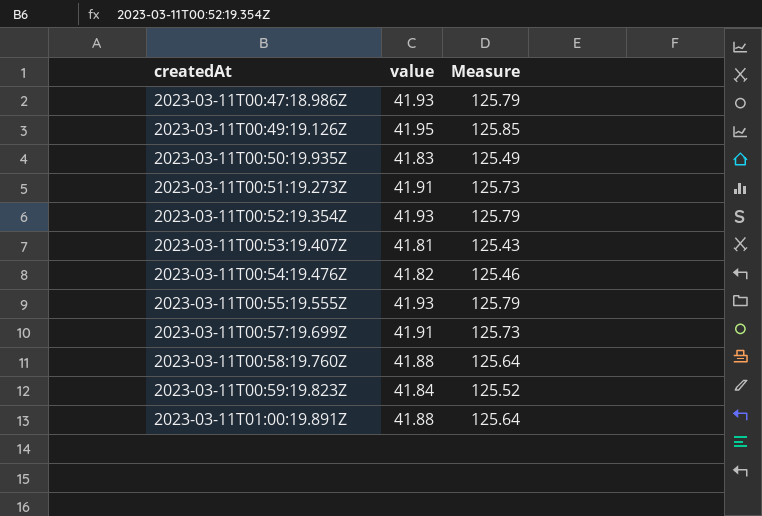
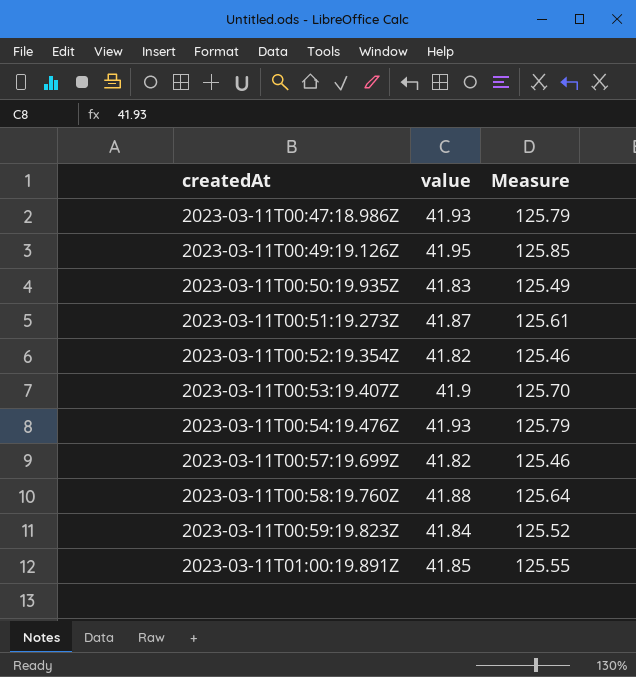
row 2023-03-11T00:55:19.555Z: 41.93 | 125.79 -> none
2023-03-11T00:51:19.273Z | value: 41.91 -> 41.87
2023-03-11T00:51:19.273Z | Measure: 125.73 -> 125.61
2023-03-11T00:52:19.354Z | value: 41.93 -> 41.82
2023-03-11T00:52:19.354Z | Measure: 125.79 -> 125.46
2023-03-11T00:53:19.407Z | value: 41.81 -> 41.9
2023-03-11T00:53:19.407Z | Measure: 125.43 -> 125.70
2023-03-11T00:54:19.476Z | value: 41.82 -> 41.93
2023-03-11T00:54:19.476Z | Measure: 125.46 -> 125.79
2023-03-11T00:57:19.699Z | value: 41.91 -> 41.82
2023-03-11T00:57:19.699Z | Measure: 125.73 -> 125.46
2023-03-11T01:00:19.891Z | value: 41.88 -> 41.85
2023-03-11T01:00:19.891Z | Measure: 125.64 -> 125.55

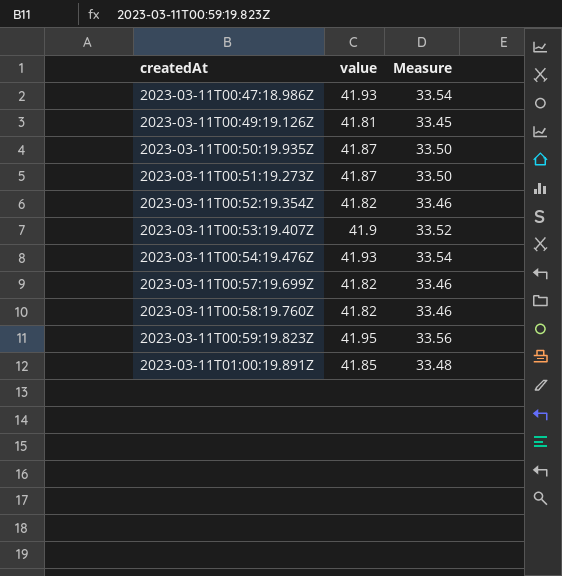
column Measure | formula: [value] * 3 -> [value] * 0.8
2023-03-11T00:49:19.126Z | value: 41.95 -> 41.81
2023-03-11T00:50:19.935Z | value: 41.83 -> 41.87
2023-03-11T00:58:19.760Z | value: 41.88 -> 41.82
2023-03-11T00:59:19.823Z | value: 41.84 -> 41.95

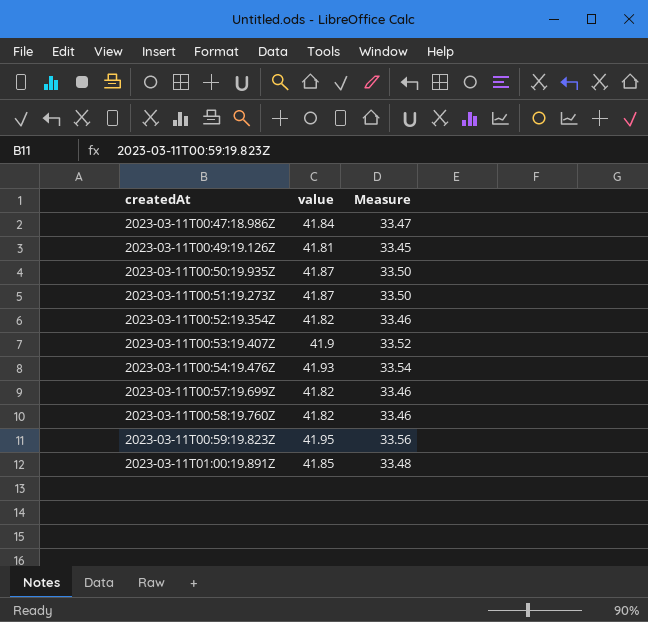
2023-03-11T00:47:18.986Z | value: 41.93 -> 41.84
2023-03-11T00:47:18.986Z | Measure: 33.54 -> 33.47

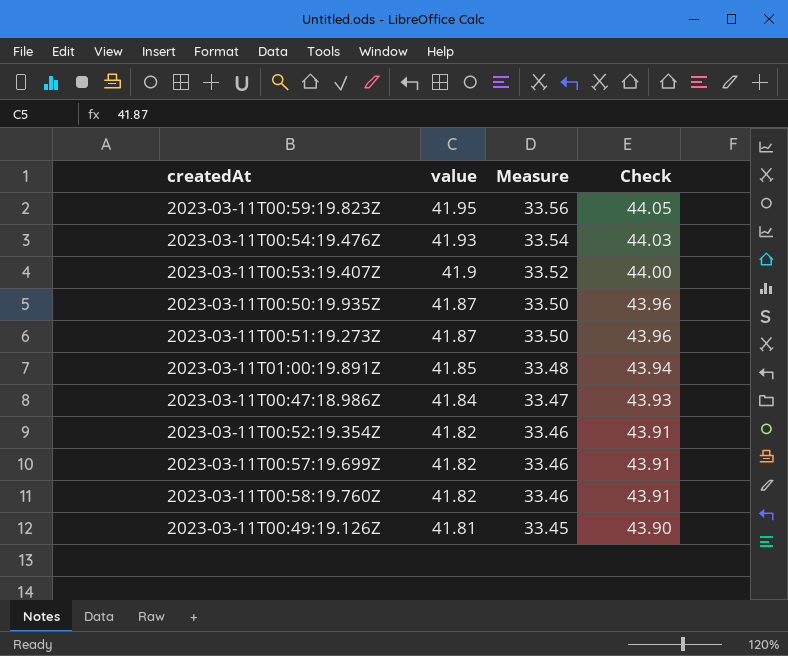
row order: createdAt ascending -> value descending
column Check | formula: none -> [value] * 1.05

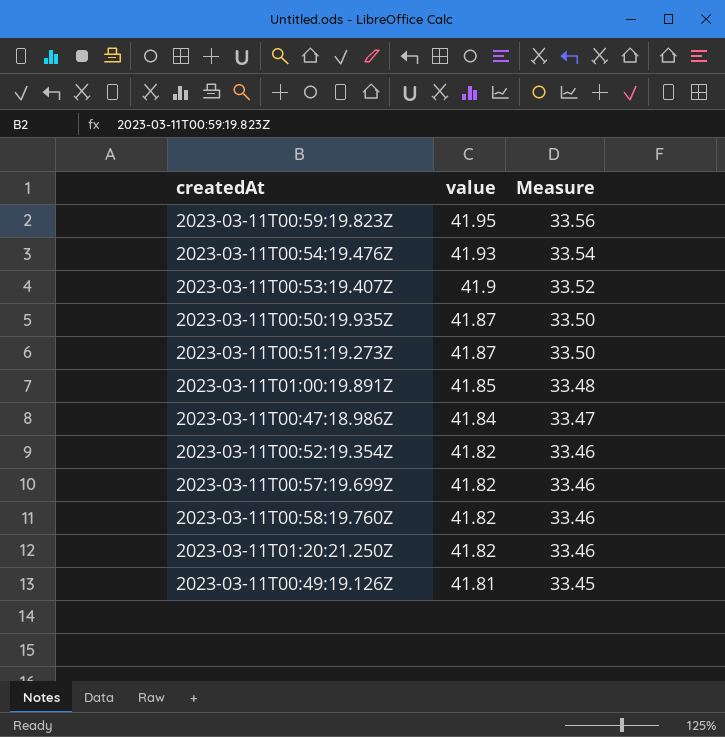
column Check | formula: [value] * 1.05 -> none
row 2023-03-11T01:20:21.250Z: none -> 41.82 | 33.46

